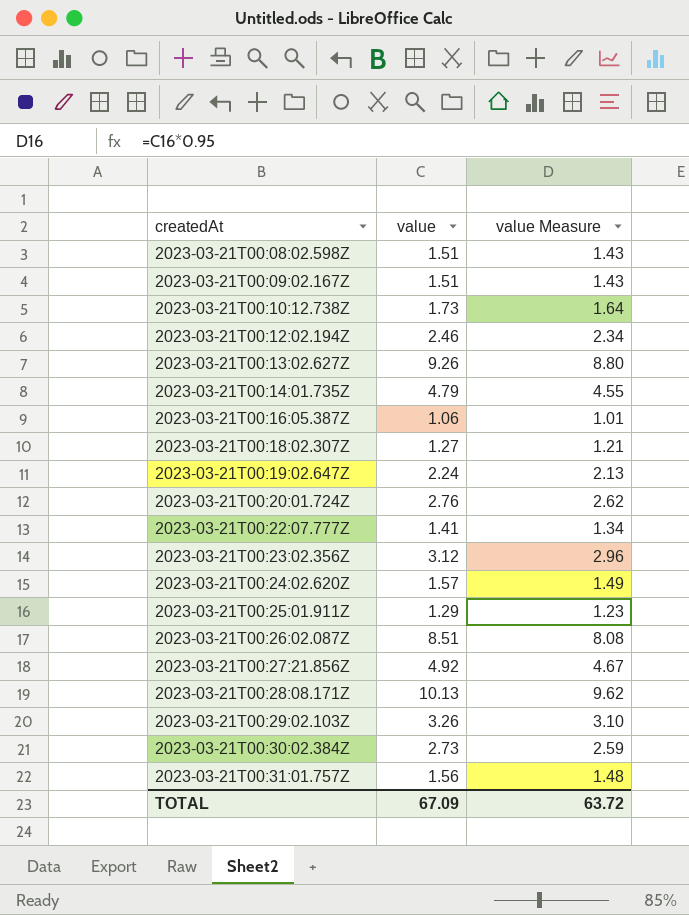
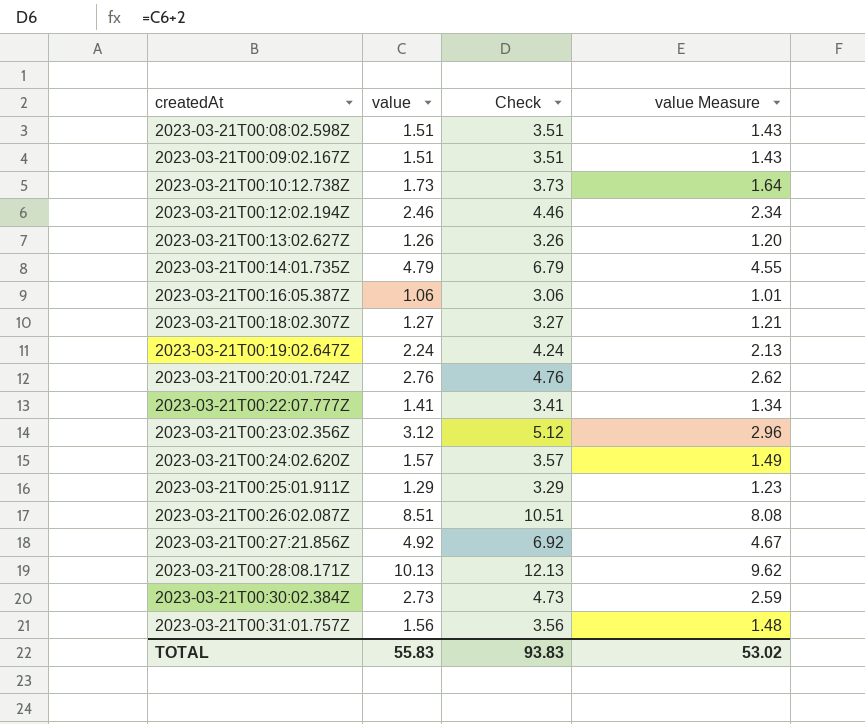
column Check | formula: none -> [value] + 2
row 2023-03-21T00:29:02.103Z: 3.26 | 3.10 -> none
2023-03-21T00:13:02.627Z | value: 9.26 -> 1.26
2023-03-21T00:13:02.627Z | value Measure: 8.80 -> 1.20
TOTAL | value: 67.09 -> 55.83
TOTAL | value Measure: 63.72 -> 53.02

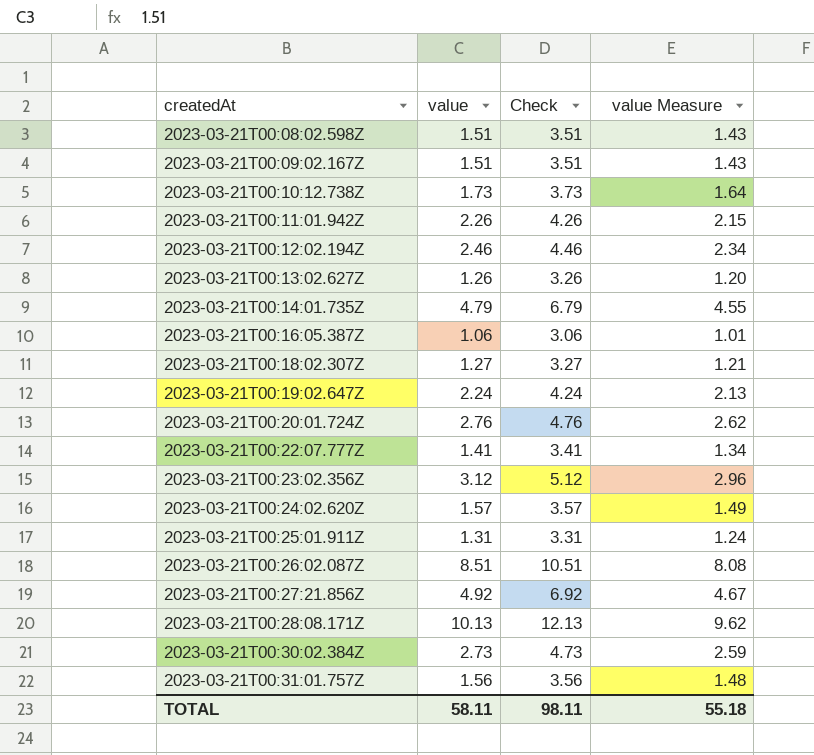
row 2023-03-21T00:11:01.942Z: none -> 2.26 | 4.26 | 2.15
2023-03-21T00:25:01.911Z | value: 1.29 -> 1.31
2023-03-21T00:25:01.911Z | Check: 3.29 -> 3.31
2023-03-21T00:25:01.911Z | value Measure: 1.23 -> 1.24
TOTAL | value: 55.83 -> 58.11
TOTAL | Check: 93.83 -> 98.11
TOTAL | value Measure: 53.02 -> 55.18

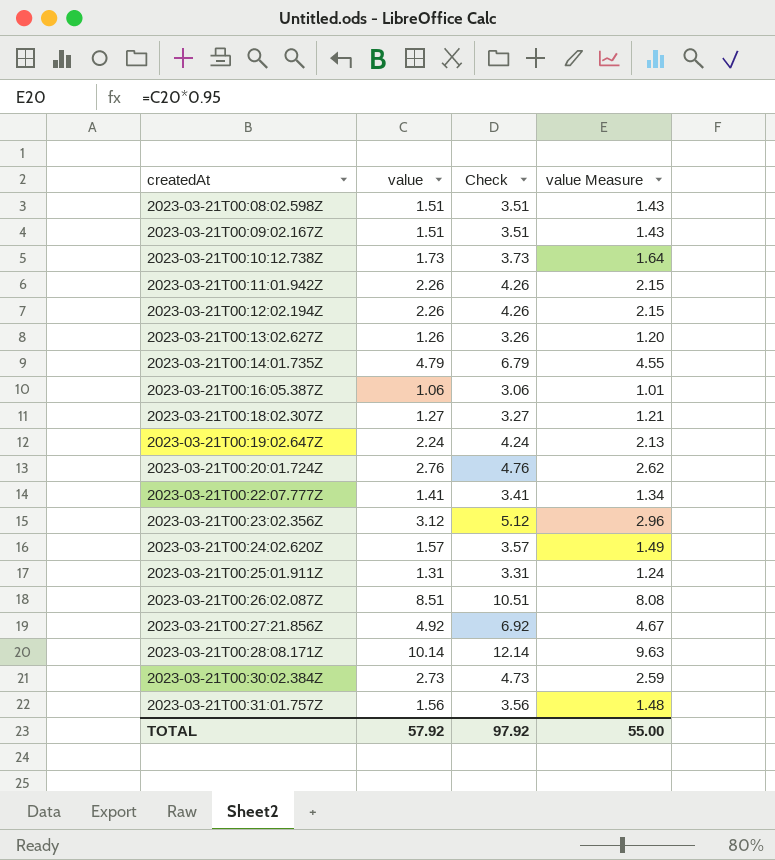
2023-03-21T00:12:02.194Z | value: 2.46 -> 2.26
2023-03-21T00:12:02.194Z | Check: 4.46 -> 4.26
2023-03-21T00:12:02.194Z | value Measure: 2.34 -> 2.15
2023-03-21T00:28:08.171Z | value: 10.13 -> 10.14
2023-03-21T00:28:08.171Z | Check: 12.13 -> 12.14
2023-03-21T00:28:08.171Z | value Measure: 9.62 -> 9.63
TOTAL | value: 58.11 -> 57.92
TOTAL | Check: 98.11 -> 97.92
TOTAL | value Measure: 55.18 -> 55.00

